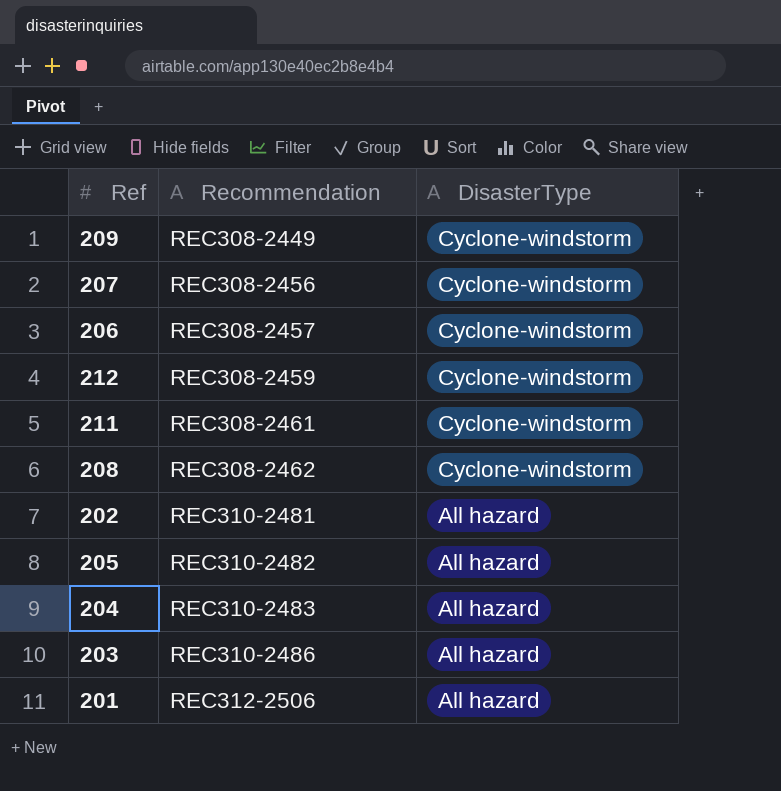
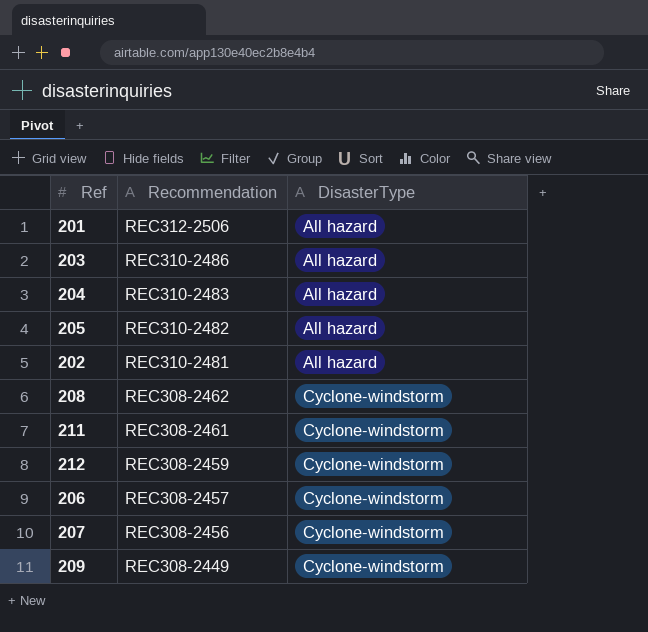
row order: Recommendation ascending -> Recommendation descending

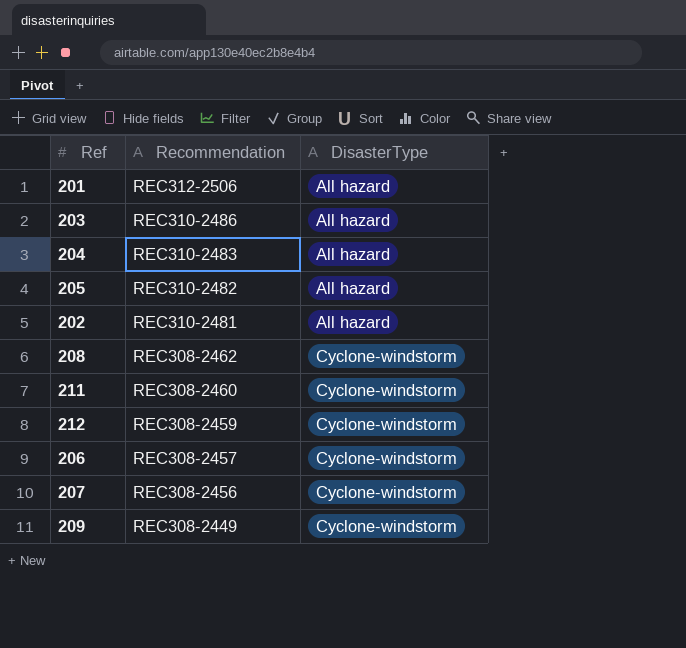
211 | Recommendation: REC308-2461 -> REC308-2460

